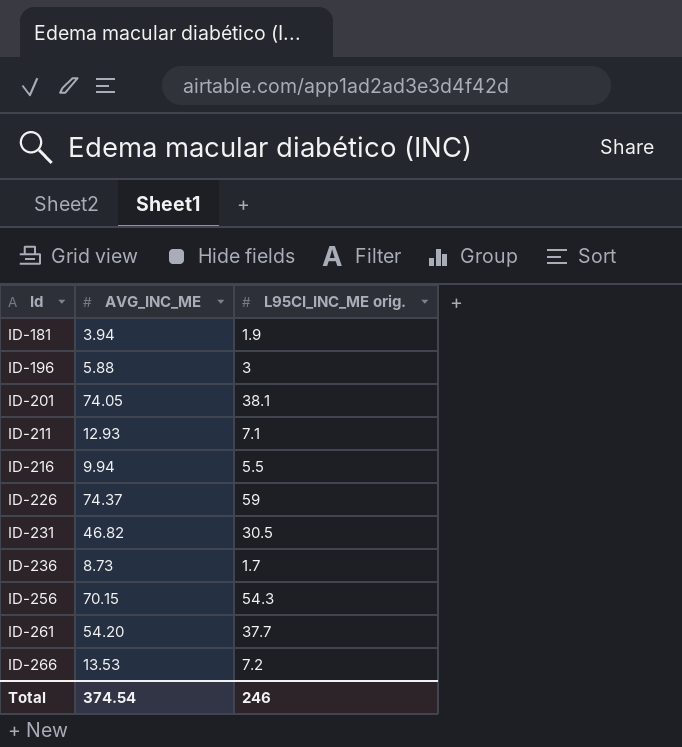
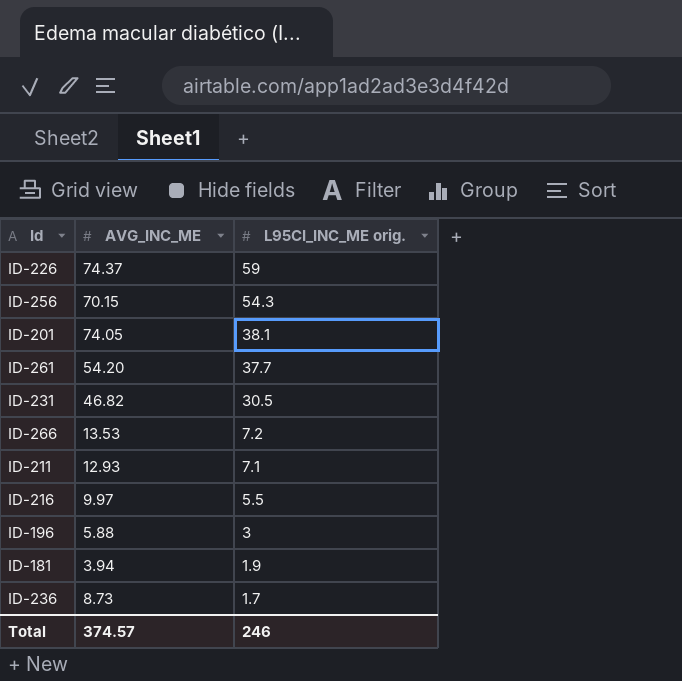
row order: Id ascending -> L95CI_INC_ME orig. descending
ID-216 | AVG_INC_ME: 9.94 -> 9.97
Total | AVG_INC_ME: 374.54 -> 374.57

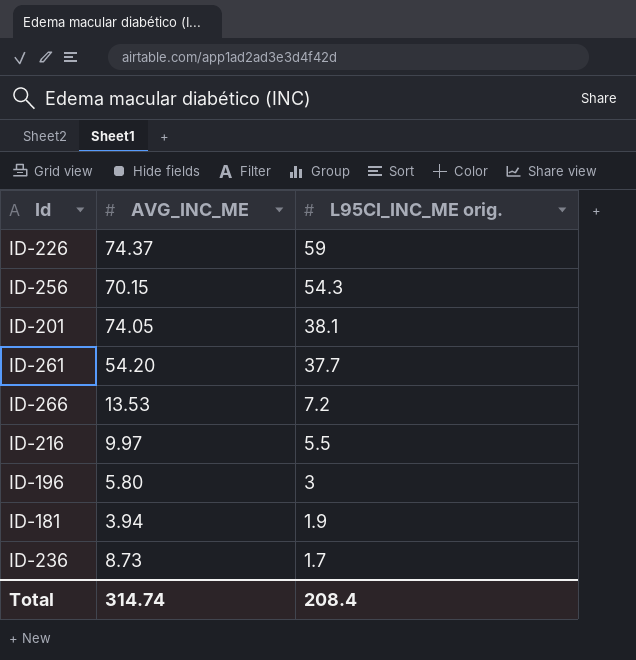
row ID-231: 46.82 | 30.5 -> none
row ID-211: 12.93 | 7.1 -> none
ID-196 | AVG_INC_ME: 5.88 -> 5.80
Total | AVG_INC_ME: 374.57 -> 314.74
Total | L95CI_INC_ME orig.: 246 -> 208.4

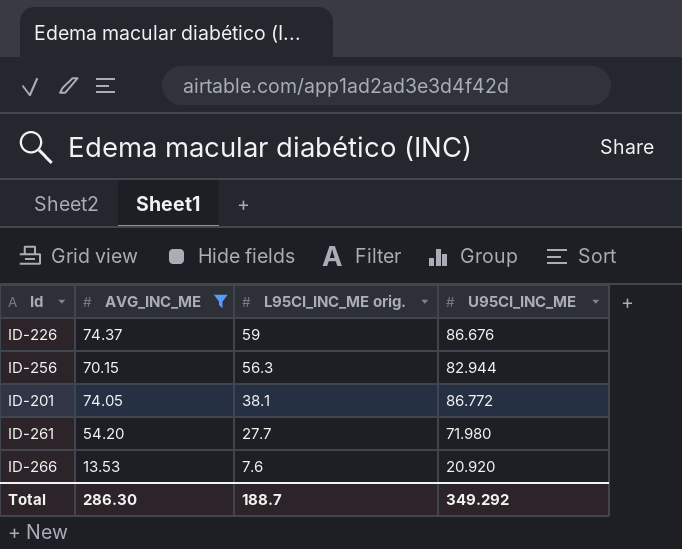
filter: none -> AVG_INC_ME >= 13.53
column U95CI_INC_ME | position: none -> 4
ID-256 | L95CI_INC_ME orig.: 54.3 -> 56.3
ID-261 | L95CI_INC_ME orig.: 37.7 -> 27.7
ID-266 | L95CI_INC_ME orig.: 7.2 -> 7.6
Total | AVG_INC_ME: 314.74 -> 286.30
Total | L95CI_INC_ME orig.: 208.4 -> 188.7

